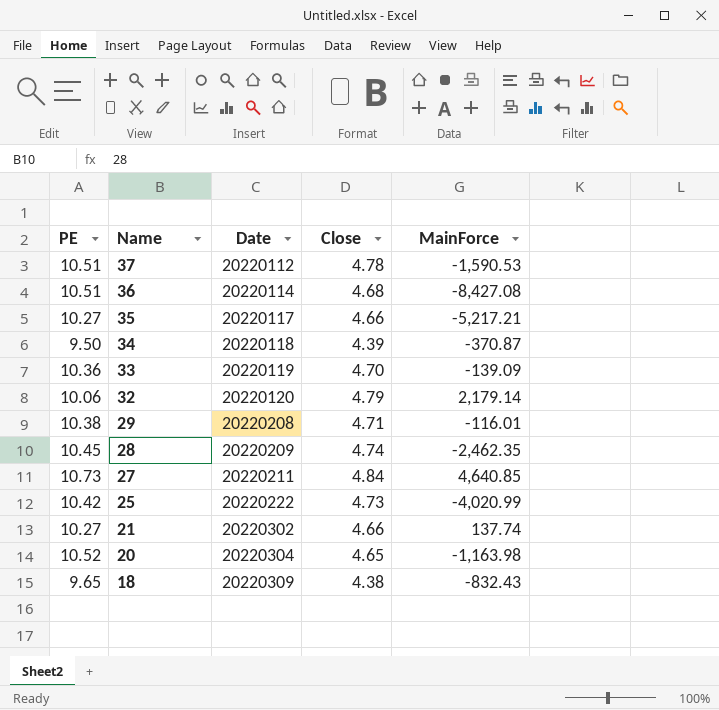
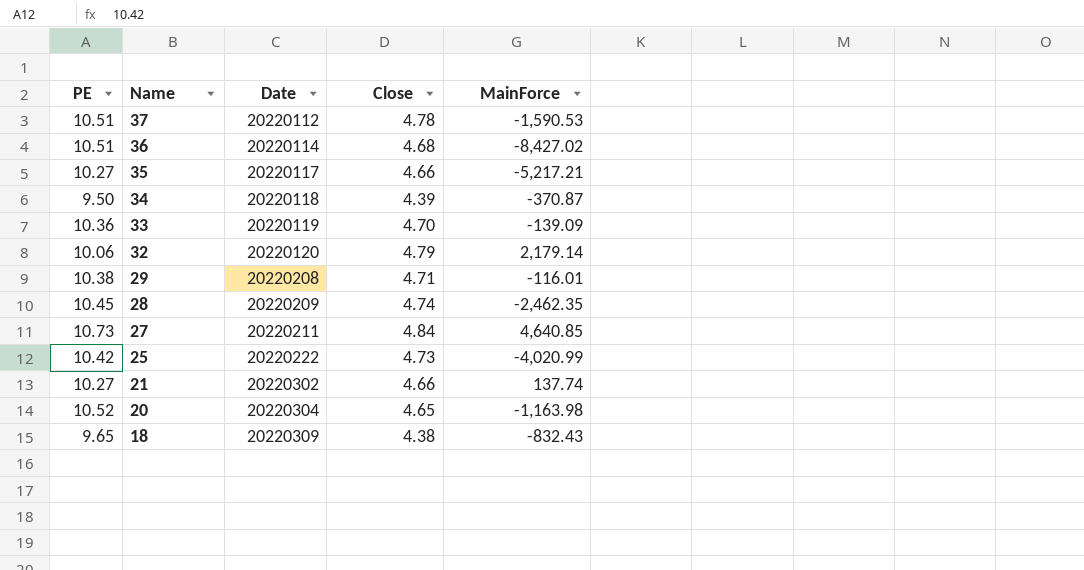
36 | MainForce: -8,427.08 -> -8,427.02

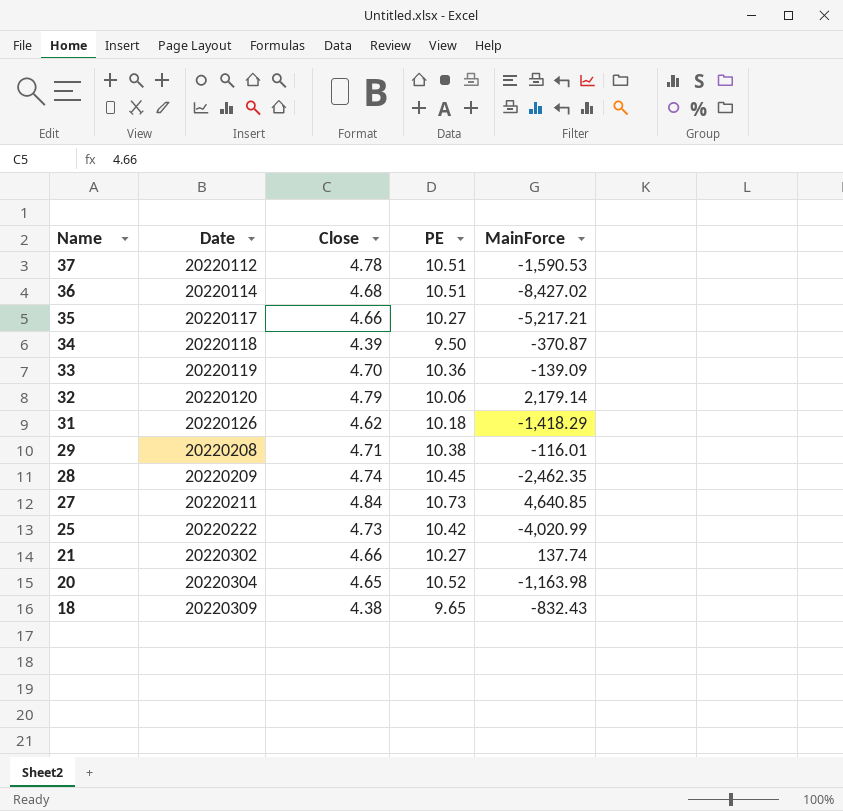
column PE | position: 1 -> 4
row 31: none -> 20220126 | 4.62 | 10.18 | -1,418.29

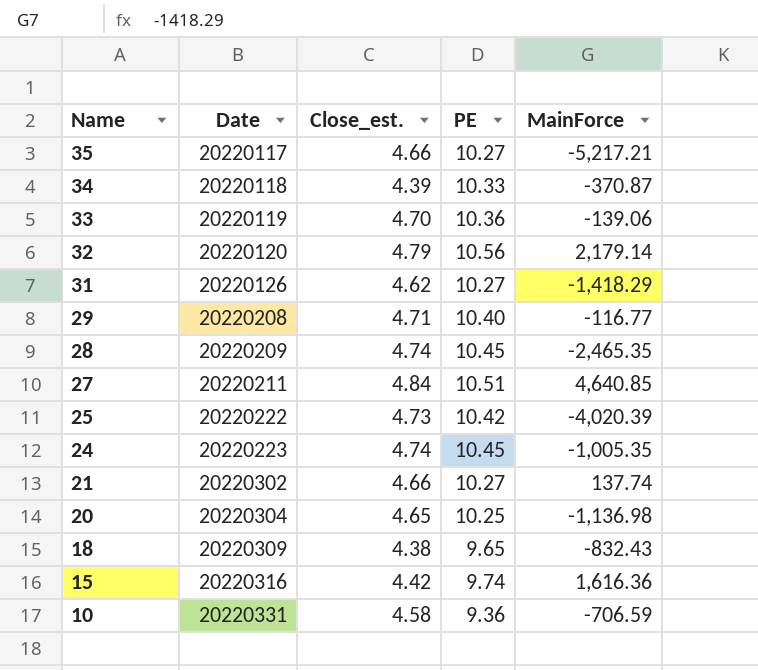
column name: Close -> Close_est.
row 37: 20220112 | 4.78 | 10.51 | -1,590.53 -> none
row 36: 20220114 | 4.68 | 10.51 | -8,427.02 -> none
34 | PE: 9.50 -> 10.33
33 | MainForce: -139.09 -> -139.06
32 | PE: 10.06 -> 10.56
31 | PE: 10.18 -> 10.27
29 | PE: 10.38 -> 10.40
29 | MainForce: -116.01 -> -116.77
28 | MainForce: -2,462.35 -> -2,465.35
27 | PE: 10.73 -> 10.51
25 | MainForce: -4,020.99 -> -4,020.39
row 24: none -> 20220223 | 4.74 | 10.45 | -1,005.35
20 | PE: 10.52 -> 10.25
20 | MainForce: -1,163.98 -> -1,136.98
row 15: none -> 20220316 | 4.42 | 9.74 | 1,616.36
row 10: none -> 20220331 | 4.58 | 9.36 | -706.59

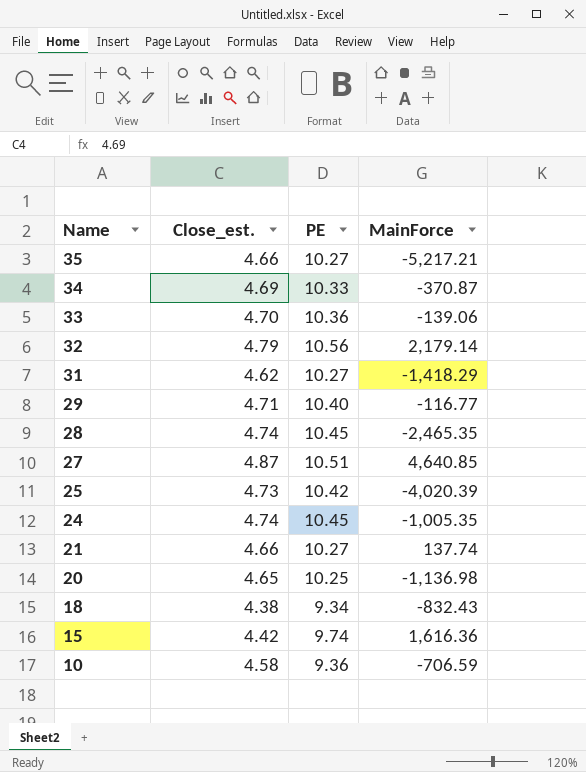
column Date | position: 2 -> none
34 | Close_est.: 4.39 -> 4.69
27 | Close_est.: 4.84 -> 4.87
18 | PE: 9.65 -> 9.34

